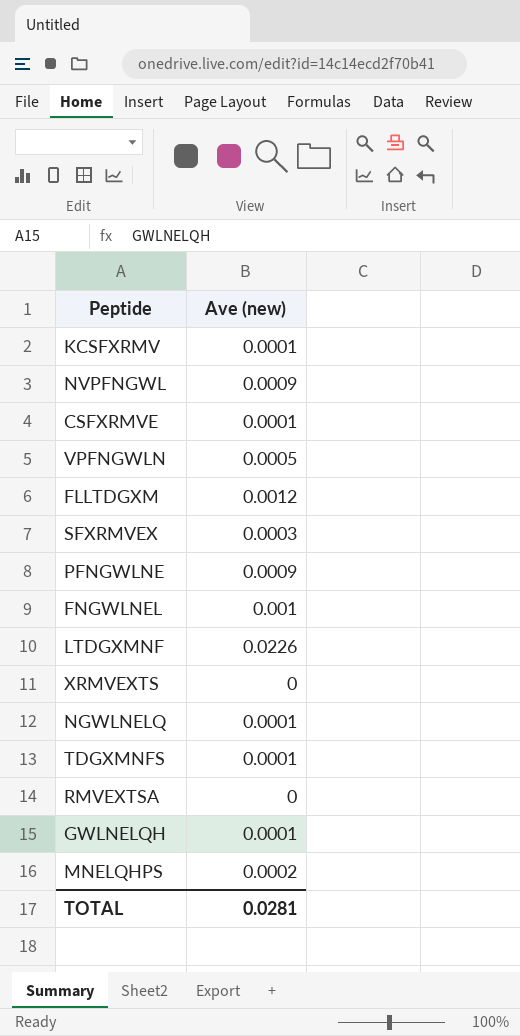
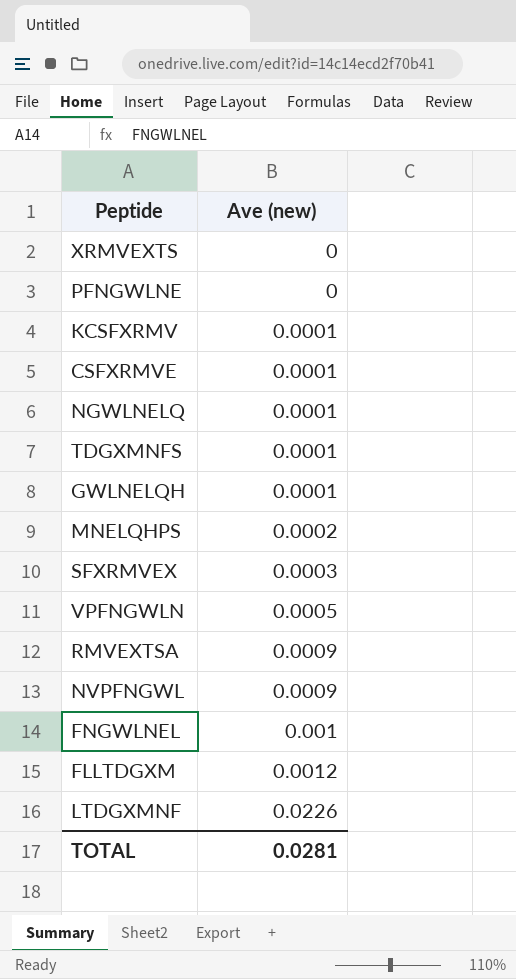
row order: none -> Ave (new) ascending
PFNGWLNE | Ave (new): 0.0009 -> 0
RMVEXTSA | Ave (new): 0 -> 0.0009

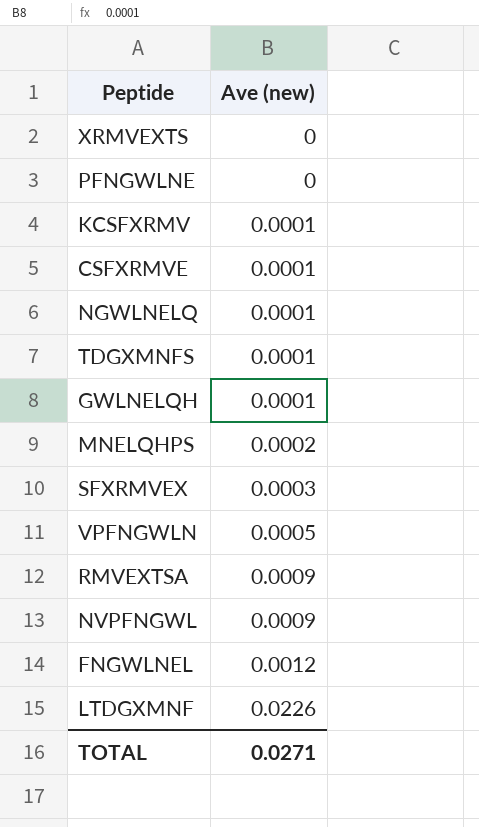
row FLLTDGXM: 0.0012 -> none
FNGWLNEL | Ave (new): 0.001 -> 0.0012
TOTAL | Ave (new): 0.0281 -> 0.0271

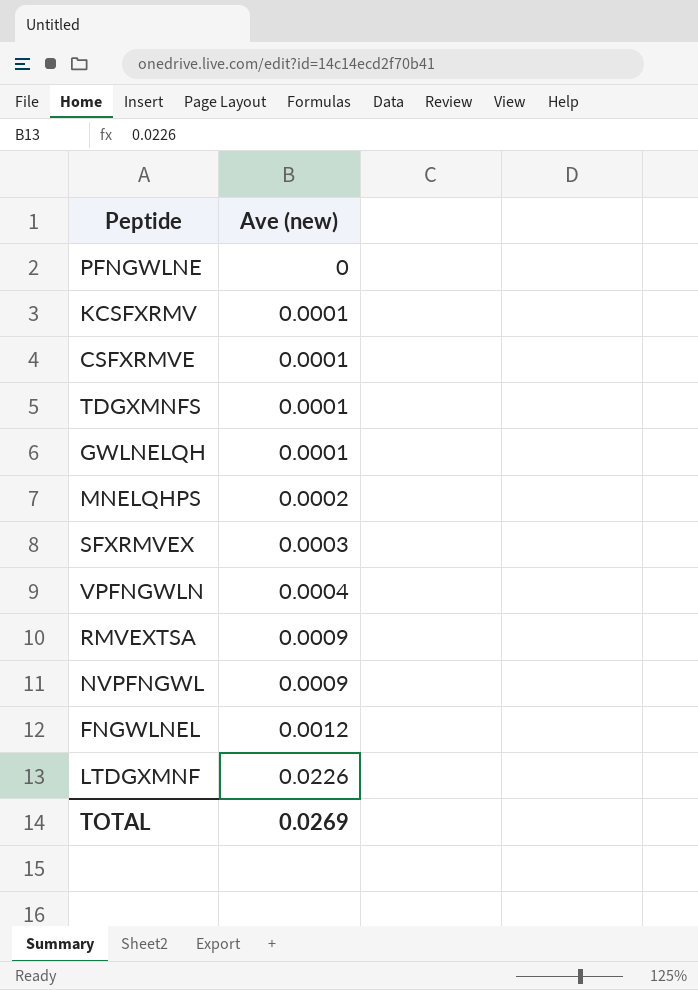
row XRMVEXTS: 0 -> none
row NGWLNELQ: 0.0001 -> none
VPFNGWLN | Ave (new): 0.0005 -> 0.0004
TOTAL | Ave (new): 0.0271 -> 0.0269

